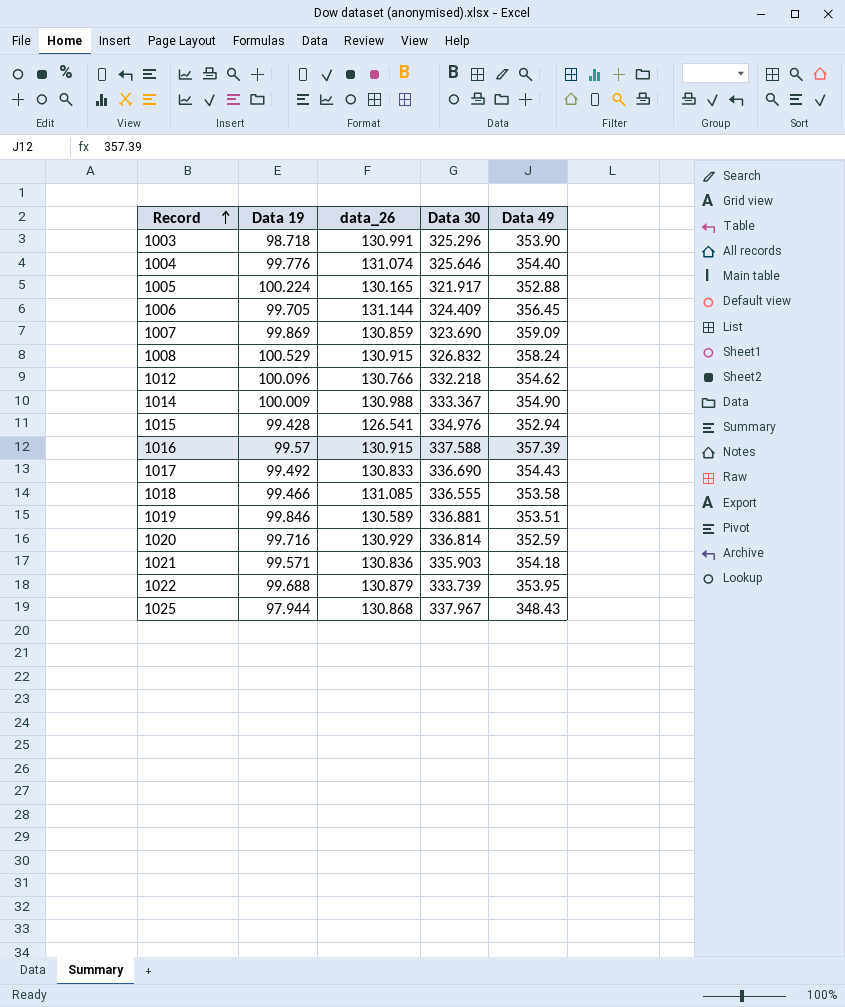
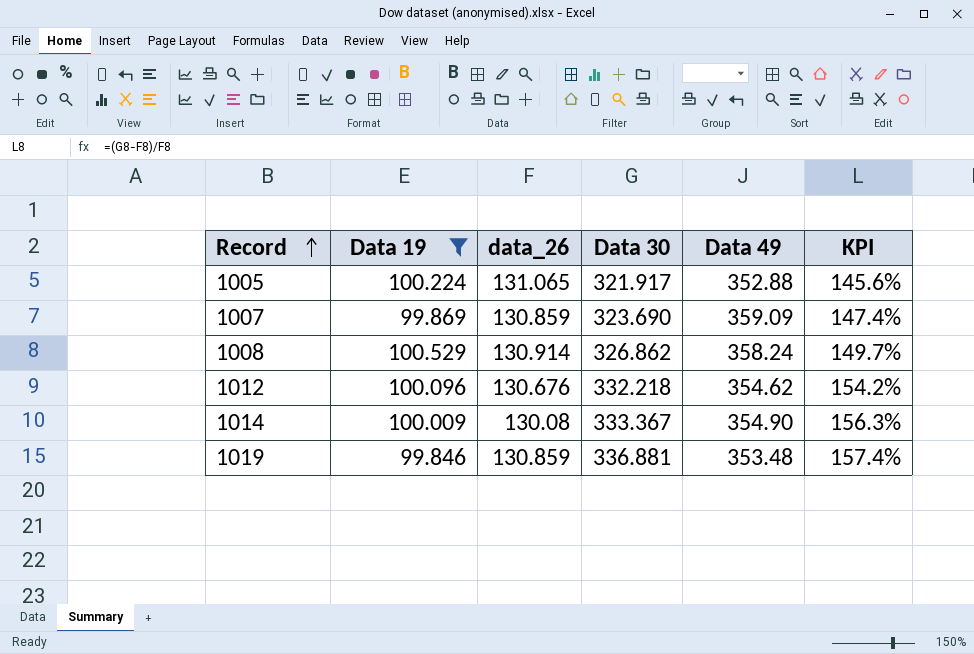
filter: none -> Data 19 >= 99.846
column KPI | formula: none -> ([Data 30] - [data_26]) / [data_26]
1005 | data_26: 130.165 -> 131.065
1008 | data_26: 130.915 -> 130.914
1008 | Data 30: 326.832 -> 326.862
1012 | data_26: 130.766 -> 130.676
1014 | data_26: 130.988 -> 130.08
1019 | data_26: 130.589 -> 130.859
1019 | Data 49: 353.51 -> 353.48

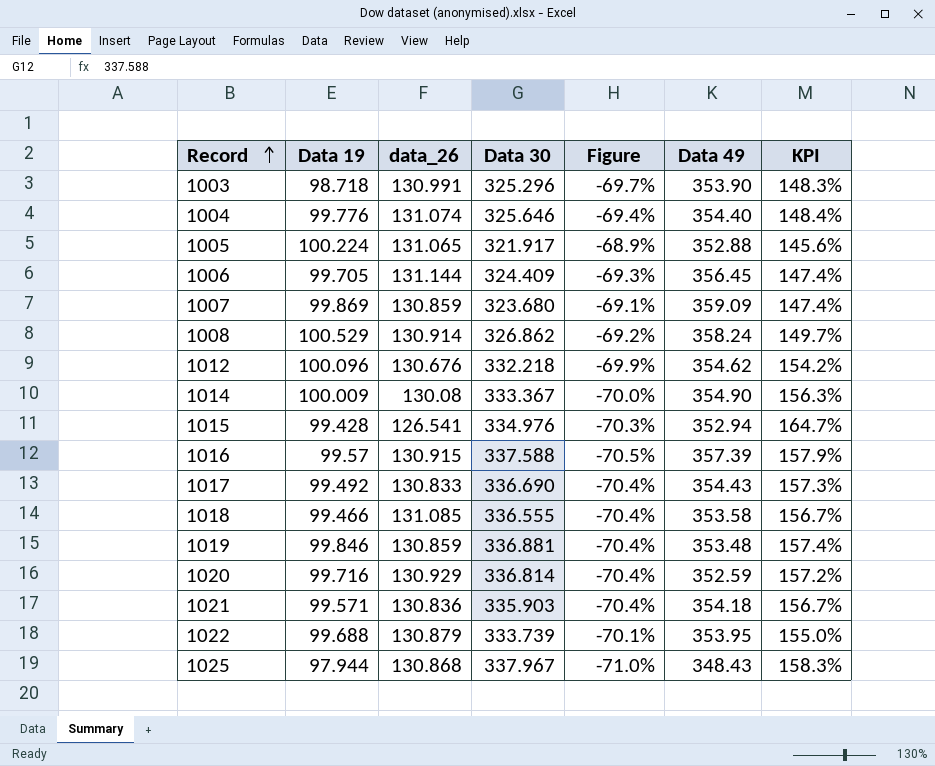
filter: Data 19 >= 99.846 -> none
column Figure | formula: none -> ([Data 19] - [Data 30]) / [Data 30]
1007 | Data 30: 323.690 -> 323.680

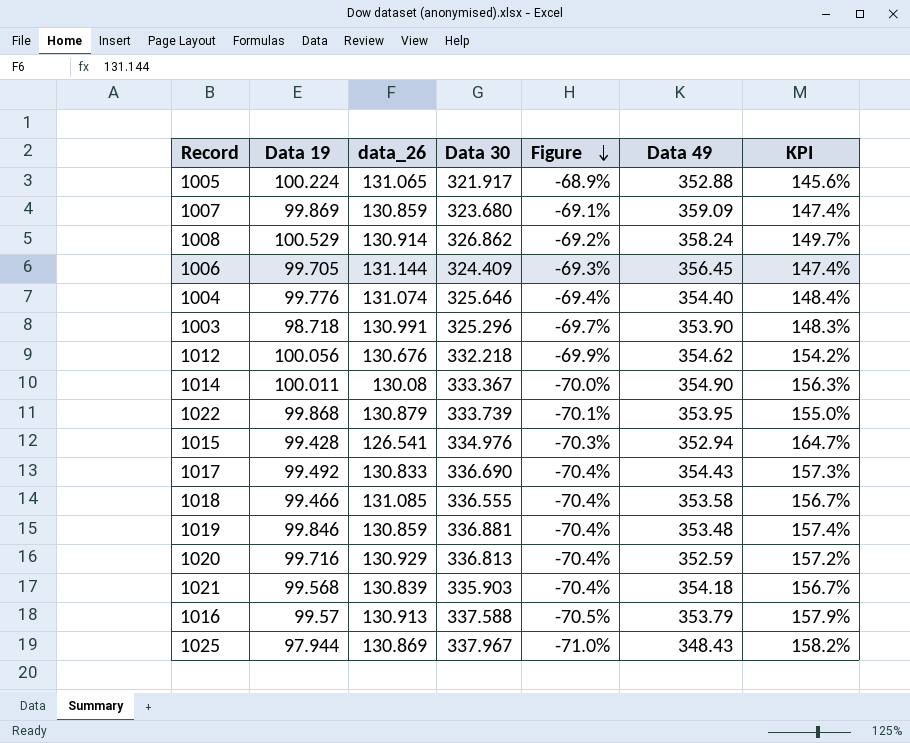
row order: Record ascending -> Figure descending
1012 | Data 19: 100.096 -> 100.056
1014 | Data 19: 100.009 -> 100.011
1022 | Data 19: 99.688 -> 99.868
1020 | Data 30: 336.814 -> 336.813
1021 | Data 19: 99.571 -> 99.568
1021 | data_26: 130.836 -> 130.839
1016 | data_26: 130.915 -> 130.913
1016 | Data 49: 357.39 -> 353.79
1025 | data_26: 130.868 -> 130.869
1025 | KPI: 158.3% -> 158.2%

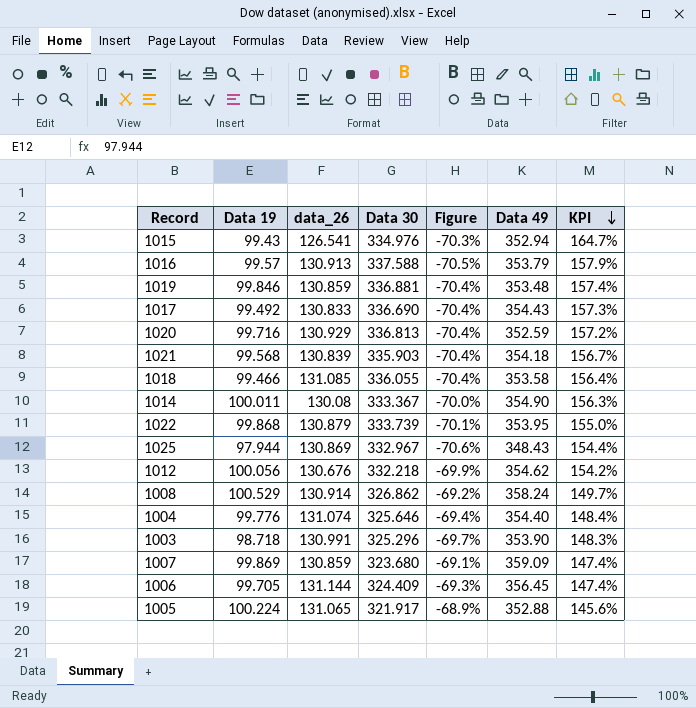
row order: Figure descending -> KPI descending
1015 | Data 19: 99.428 -> 99.43
1018 | Data 30: 336.555 -> 336.055
1018 | KPI: 156.7% -> 156.4%
1025 | Data 30: 337.967 -> 332.967
1025 | Figure: -71.0% -> -70.6%
1025 | KPI: 158.2% -> 154.4%

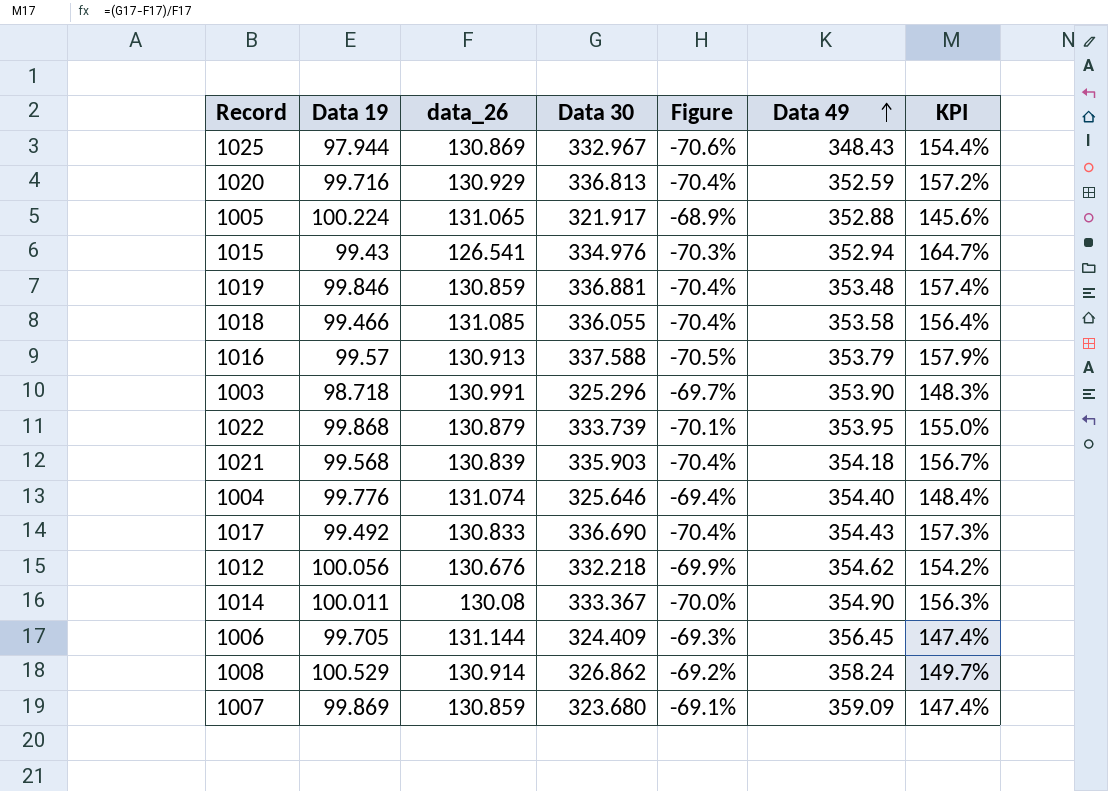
row order: KPI descending -> Data 49 ascending

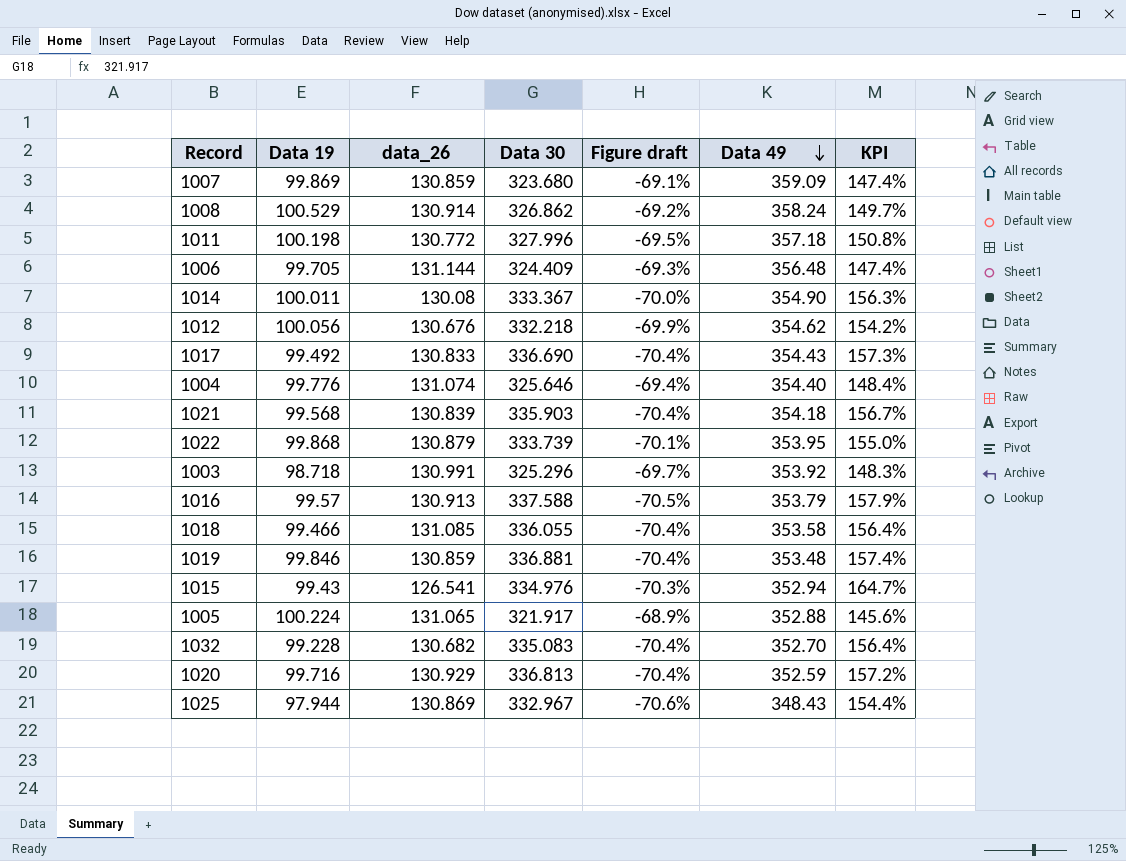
row order: Data 49 ascending -> Data 49 descending
column name: Figure -> Figure draft
row 1011: none -> 100.198 | 130.772 | 327.996 | -69.5% | 357.18 | 150.8%
1006 | Data 49: 356.45 -> 356.48
1003 | Data 49: 353.90 -> 353.92
row 1032: none -> 99.228 | 130.682 | 335.083 | -70.4% | 352.70 | 156.4%

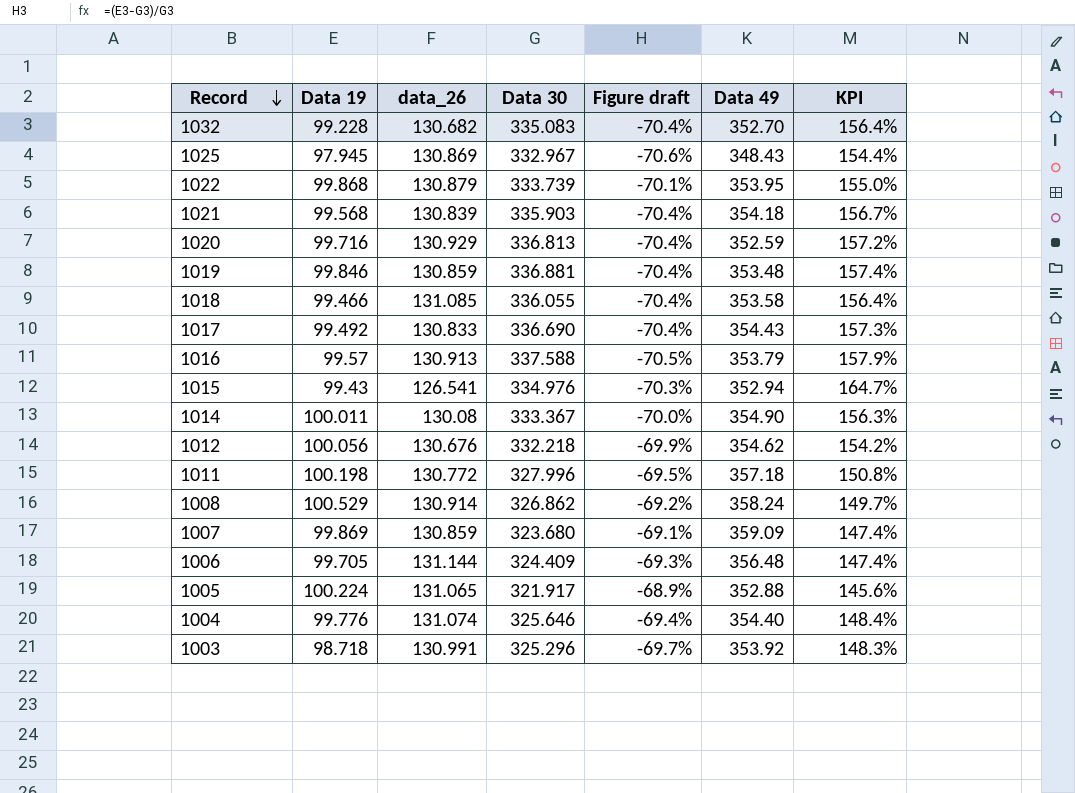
row order: Data 49 descending -> Record descending
1025 | Data 19: 97.944 -> 97.945

